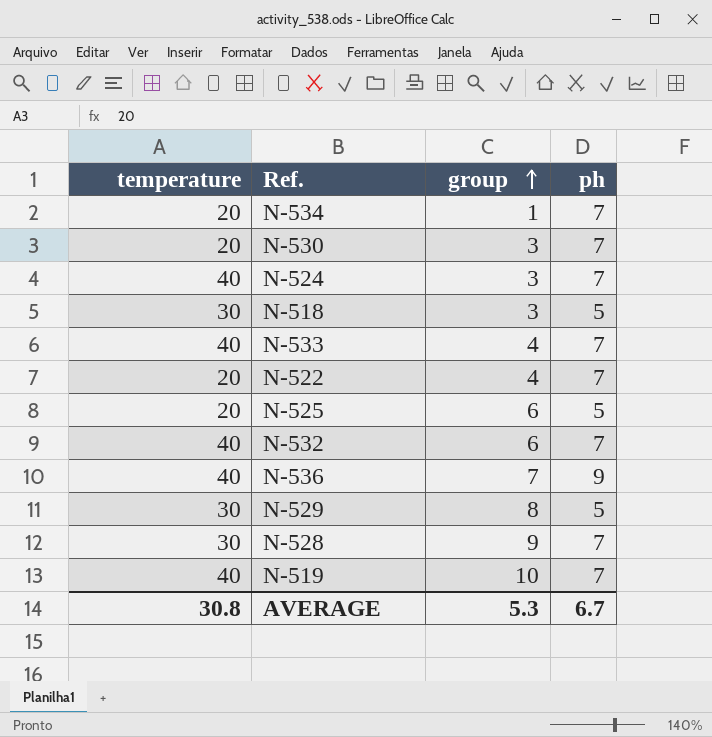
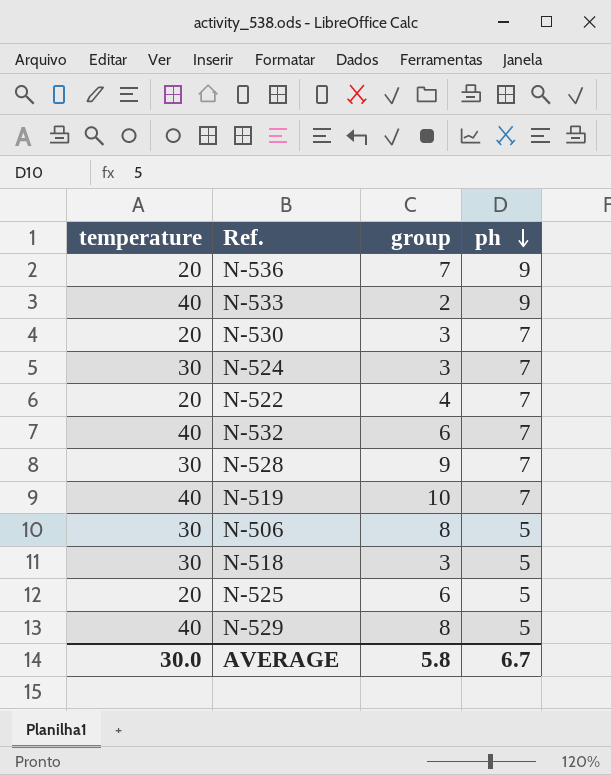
row order: group ascending -> ph descending
row N-534: 20 | 1 | 7 -> none
N-536 | temperature: 40 -> 20
N-533 | group: 4 -> 2
N-533 | ph: 7 -> 9
N-524 | temperature: 40 -> 30
row N-506: none -> 30 | 8 | 5
N-529 | temperature: 30 -> 40
AVERAGE | temperature: 30.8 -> 30.0
AVERAGE | group: 5.3 -> 5.8

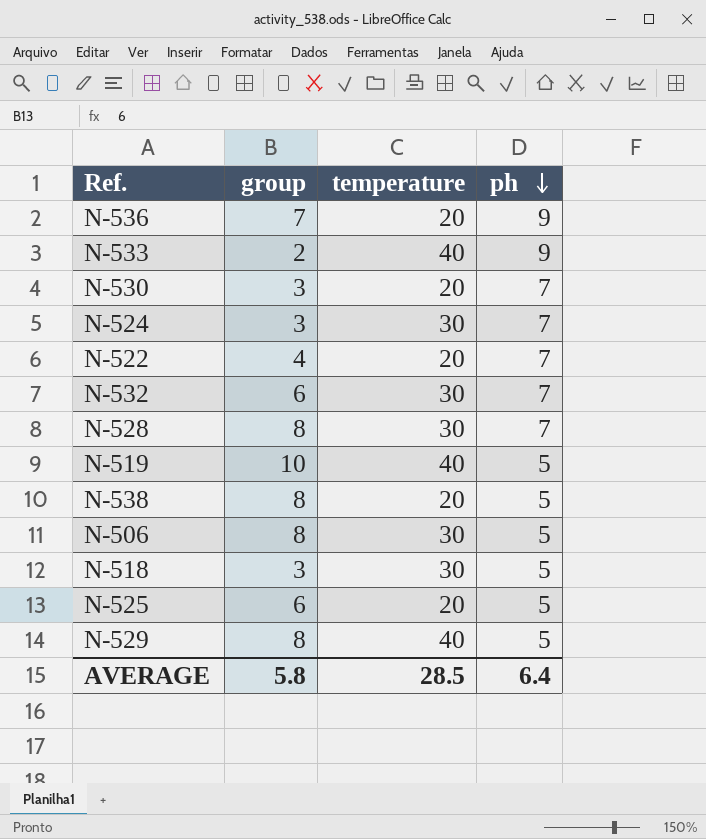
column temperature | position: 1 -> 3
N-532 | temperature: 40 -> 30
N-528 | group: 9 -> 8
N-519 | ph: 7 -> 5
row N-538: none -> 8 | 20 | 5
AVERAGE | temperature: 30.0 -> 28.5
AVERAGE | ph: 6.7 -> 6.4

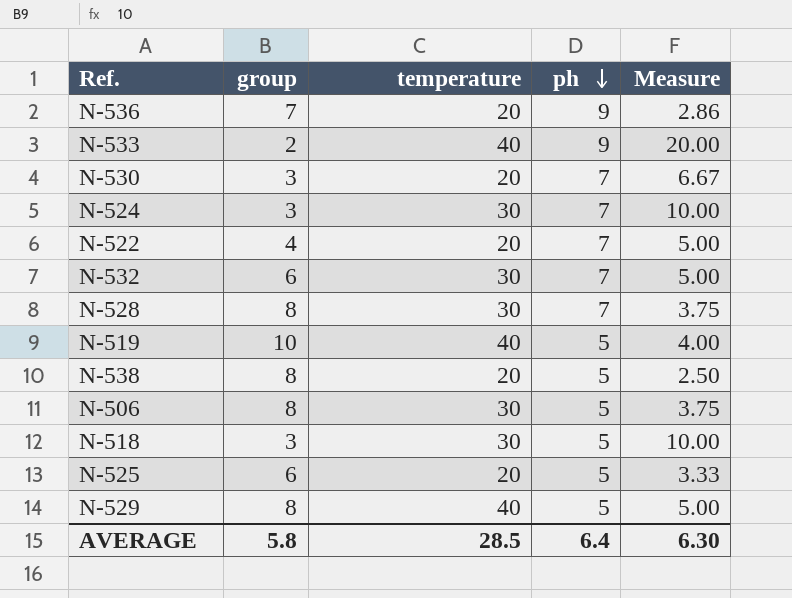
column Measure | formula: none -> [temperature] / [group]

